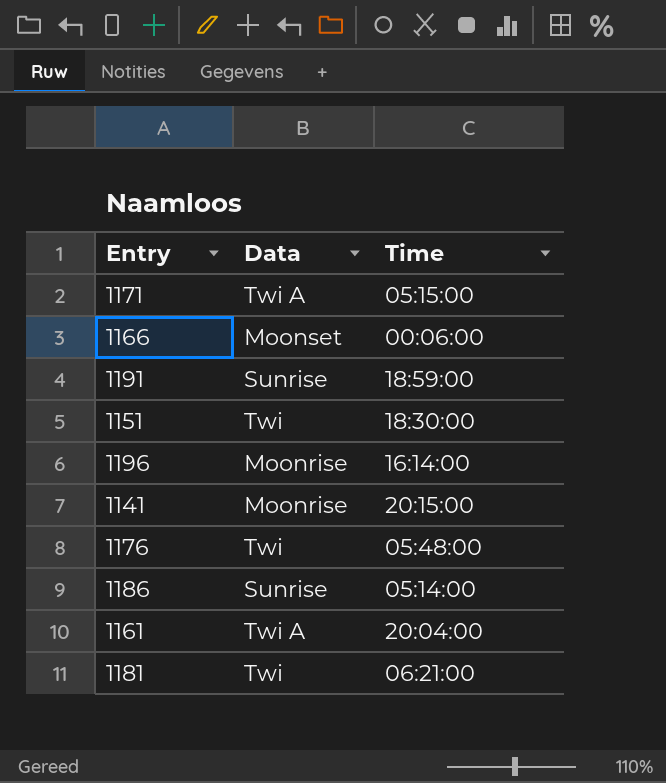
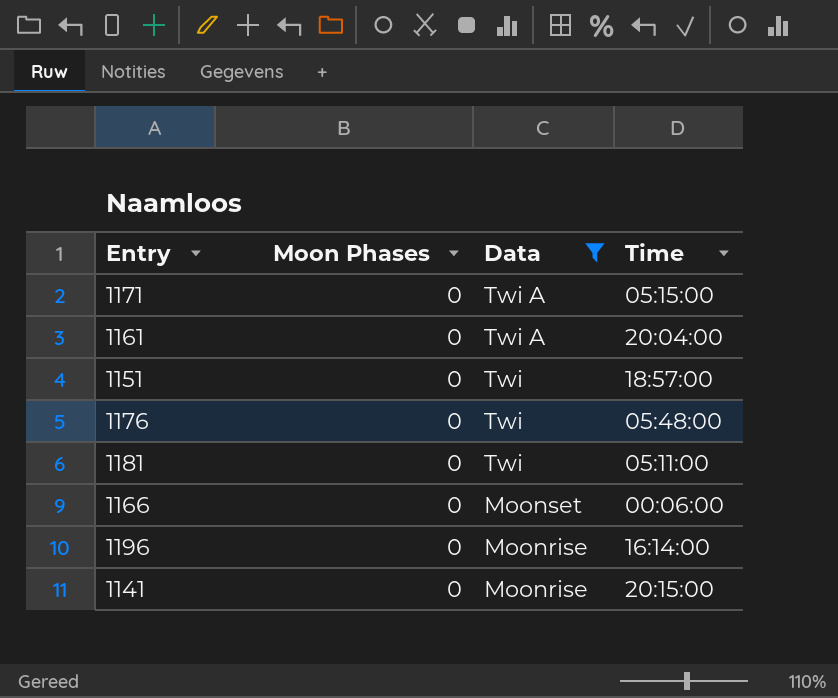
filter: none -> Data != Sunrise
row order: none -> Data descending
column Moon Phases | position: none -> 2
1151 | Time: 18:30:00 -> 18:57:00
1181 | Time: 06:21:00 -> 05:11:00

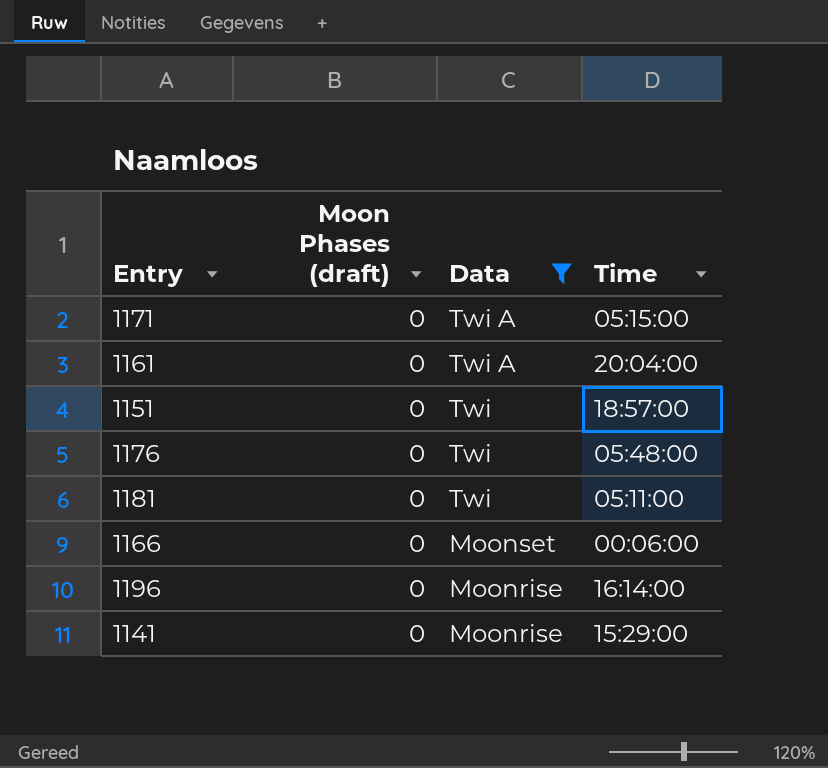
column name: Moon Phases -> Moon Phases (draft)
1141 | Time: 20:15:00 -> 15:29:00

